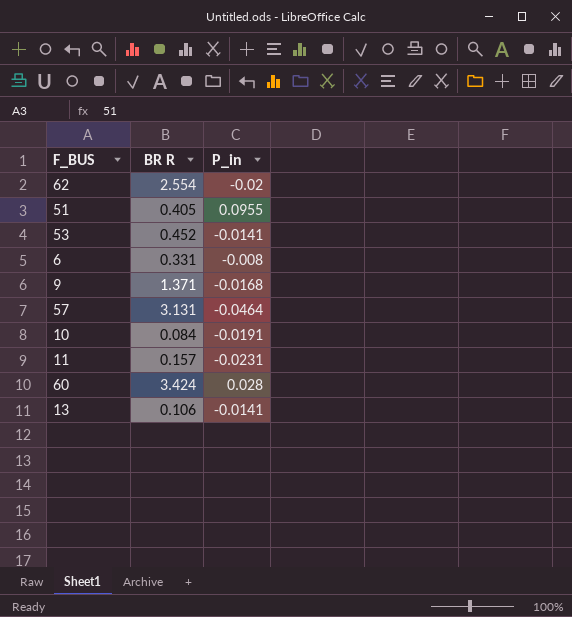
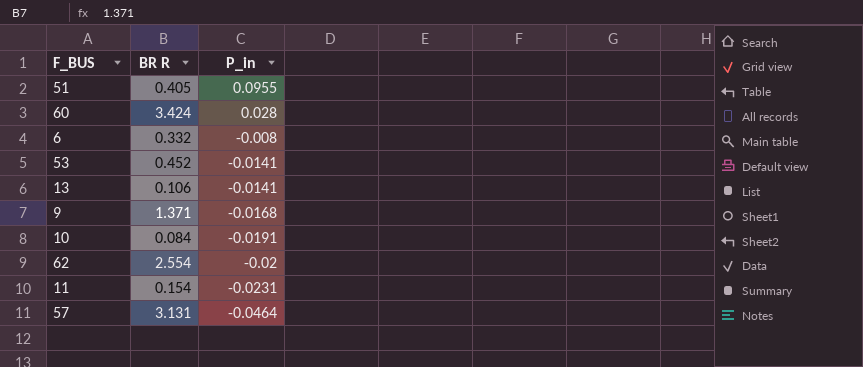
row order: none -> P_in descending
6 | BR R: 0.331 -> 0.332
11 | BR R: 0.157 -> 0.154

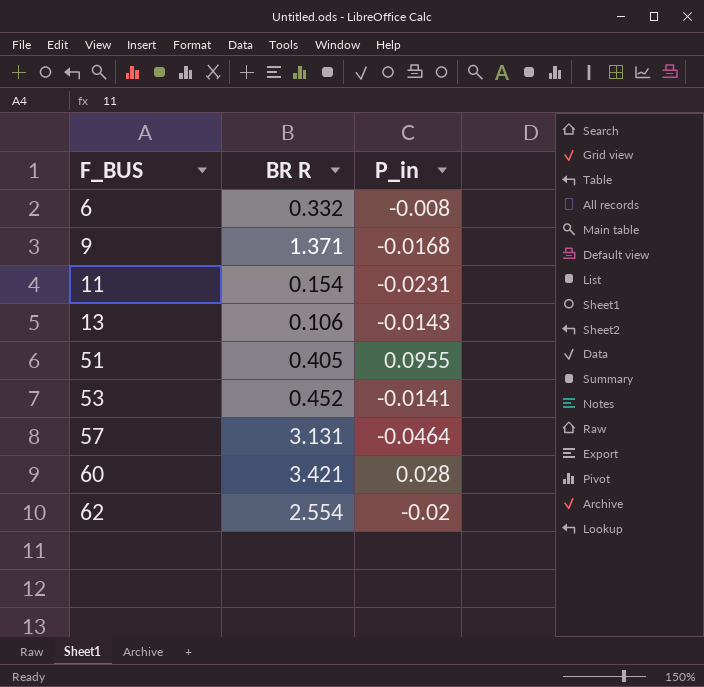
row order: P_in descending -> F_BUS ascending
row 10: 0.084 | -0.0191 -> none
13 | P_in: -0.0141 -> -0.0143
60 | BR R: 3.424 -> 3.421

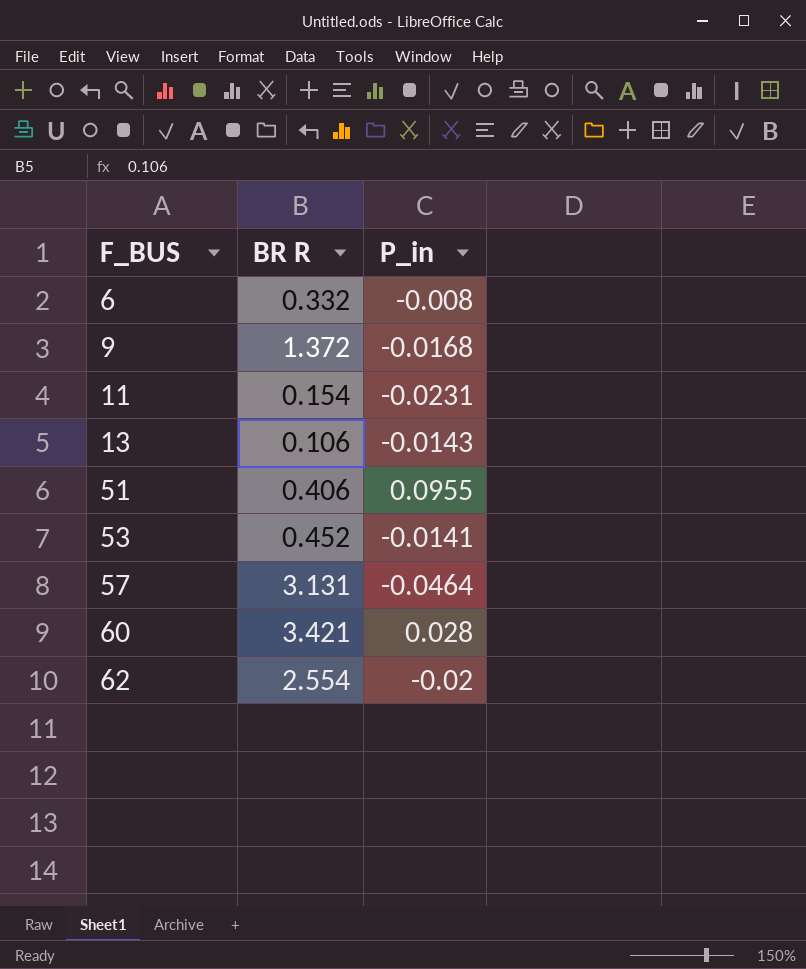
9 | BR R: 1.371 -> 1.372
51 | BR R: 0.405 -> 0.406

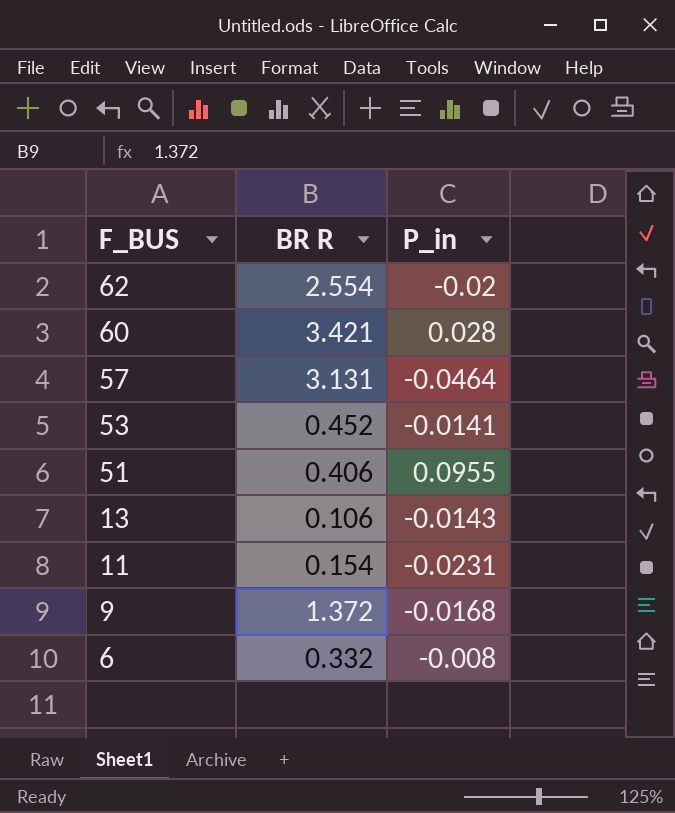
row order: F_BUS ascending -> F_BUS descending

